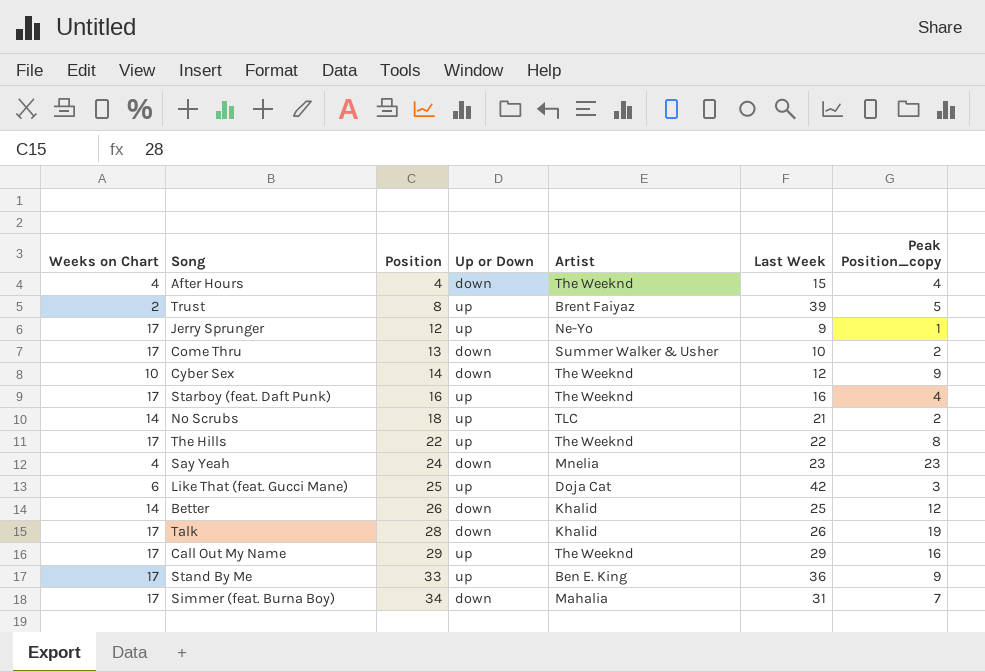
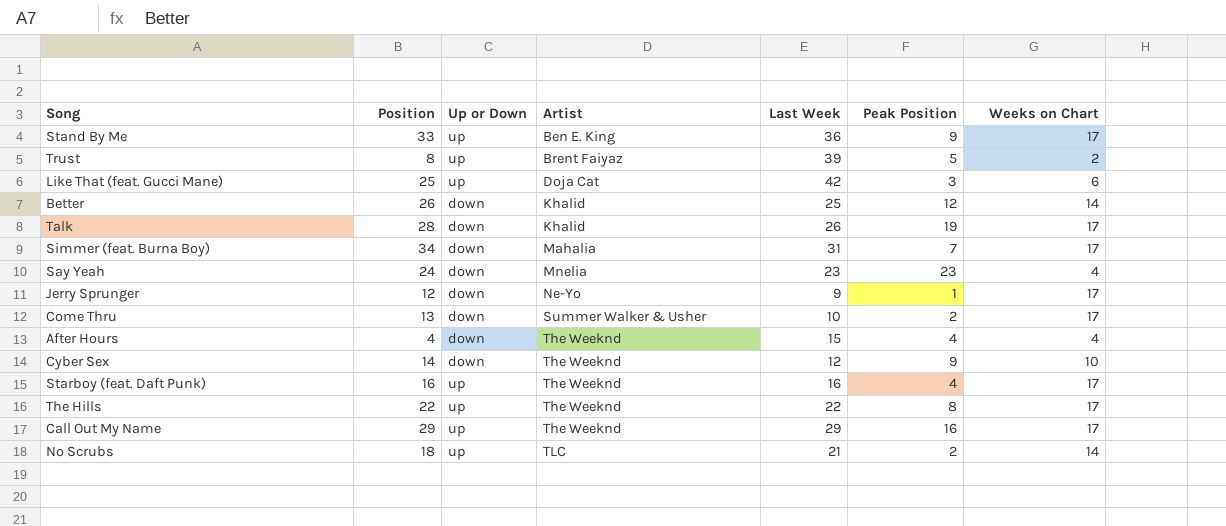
row order: Position ascending -> Artist ascending
column name: Peak Position_copy -> Peak Position
column Weeks on Chart | position: 1 -> 7
Jerry Sprunger | Up or Down: up -> down

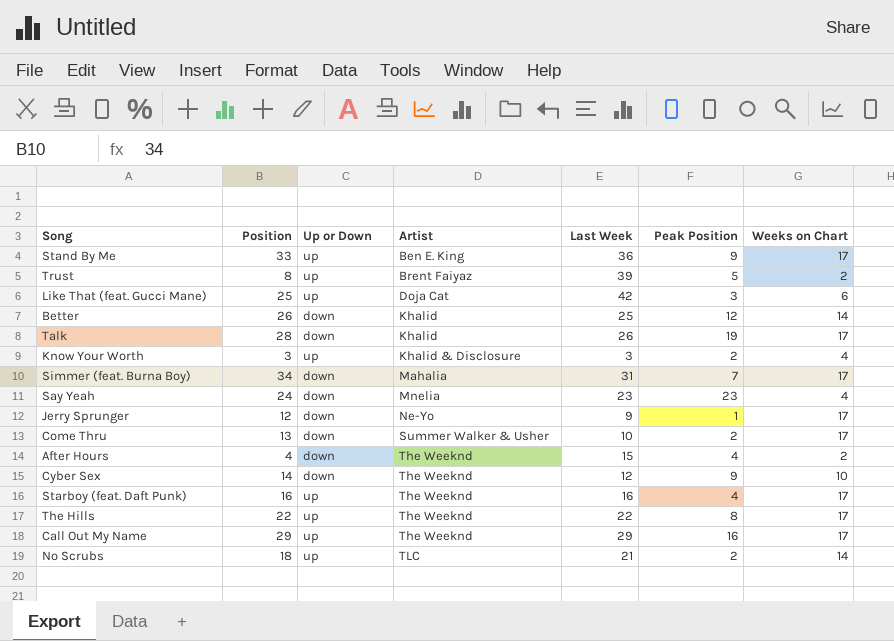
row Know Your Worth: none -> 3 | up | Khalid & Disclosure | 3 | 2 | 4
After Hours | Weeks on Chart: 4 -> 2

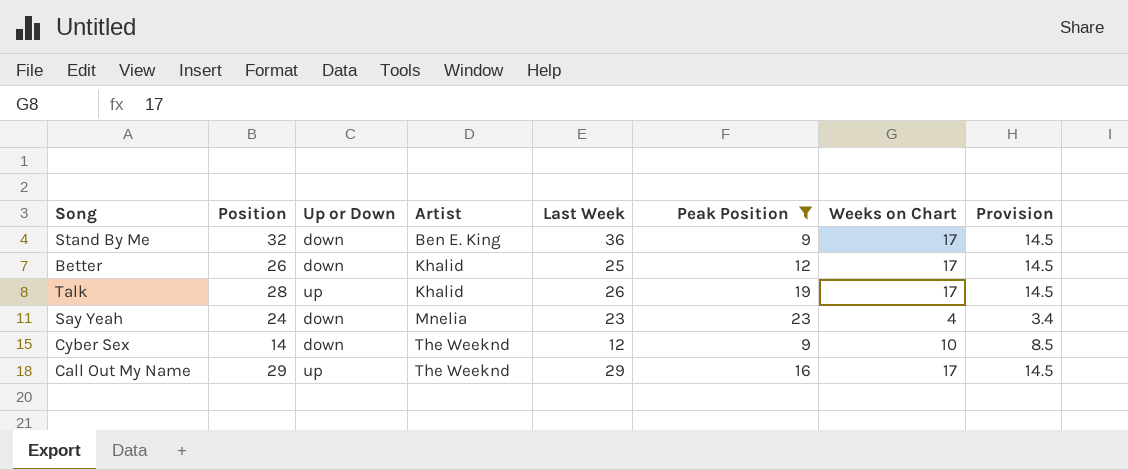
filter: none -> Peak Position >= 9
column Provision | formula: none -> [Weeks on Chart] * 0.85
Stand By Me | Position: 33 -> 32
Stand By Me | Up or Down: up -> down
Better | Weeks on Chart: 14 -> 17
Talk | Up or Down: down -> up

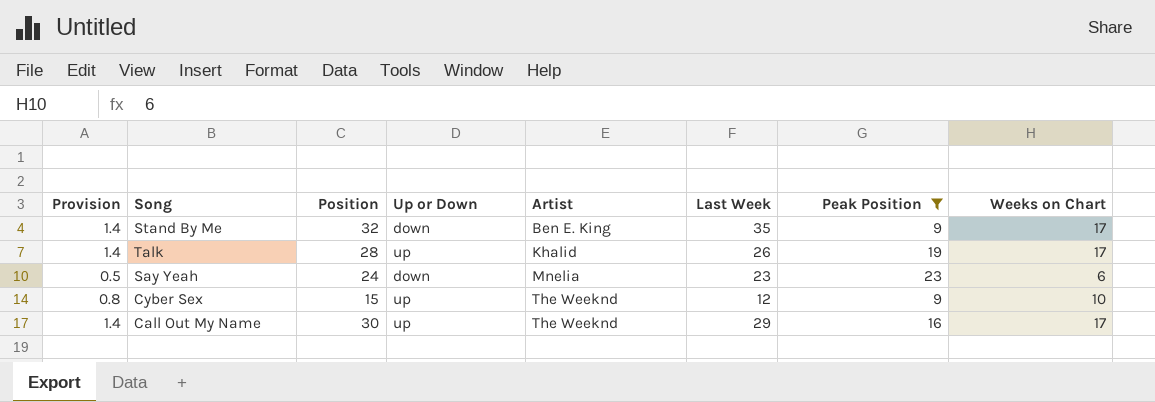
column Provision | formula: [Weeks on Chart] * 0.85 -> [Weeks on Chart] * 0.08
column Provision | position: 8 -> 1
row Better: 26 | down | Khalid | 25 | 12 | 17 | 14.5 -> none
Stand By Me | Last Week: 36 -> 35
Say Yeah | Weeks on Chart: 4 -> 6
Cyber Sex | Position: 14 -> 15
Cyber Sex | Up or Down: down -> up
Call Out My Name | Position: 29 -> 30

